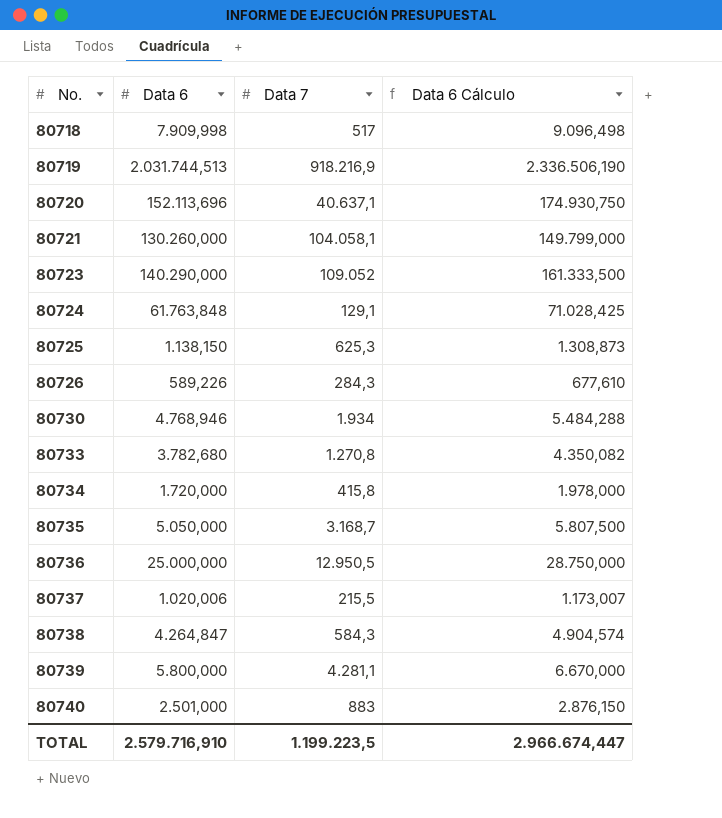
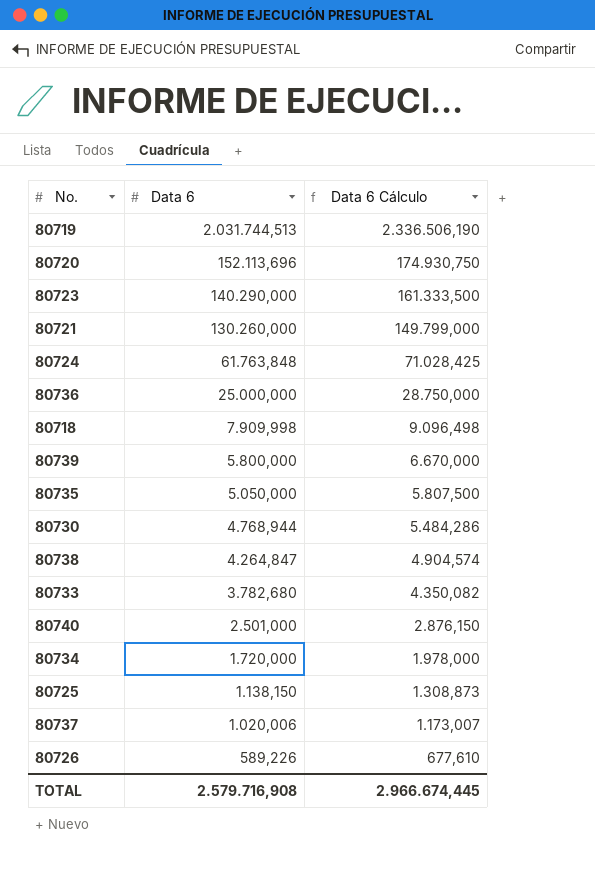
row order: No. ascending -> Data 6 descending
column Data 7 | position: 3 -> none
80730 | Data 6: 4.768,946 -> 4.768,944
80730 | Data 6 Cálculo: 5.484,288 -> 5.484,286
TOTAL | Data 6: 2.579.716,910 -> 2.579.716,908
TOTAL | Data 6 Cálculo: 2.966.674,447 -> 2.966.674,445

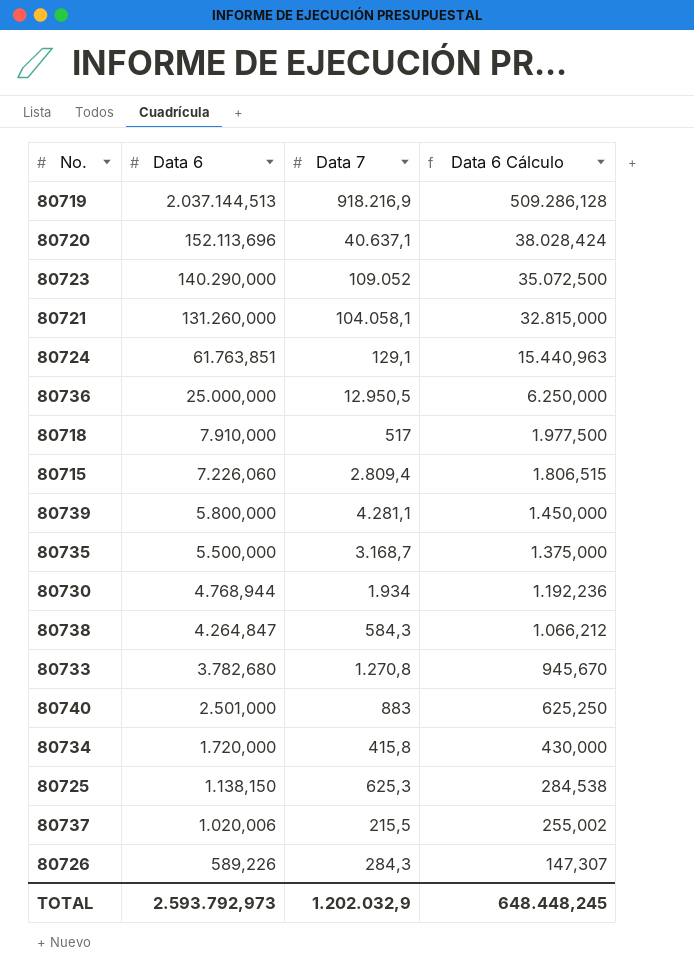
column Data 7 | position: none -> 3
column Data 6 Cálculo | formula: [Data 6] * 1,15 -> [Data 6] * 0,25
80719 | Data 6: 2.031.744,513 -> 2.037.144,513
80721 | Data 6: 130.260,000 -> 131.260,000
80724 | Data 6: 61.763,848 -> 61.763,851
80718 | Data 6: 7.909,998 -> 7.910,000
row 80715: none -> 7.226,060 | 2.809,4 | 1.806,515
80735 | Data 6: 5.050,000 -> 5.500,000
TOTAL | Data 6: 2.579.716,908 -> 2.593.792,973
TOTAL | Data 6 Cálculo: 2.966.674,445 -> 648.448,245

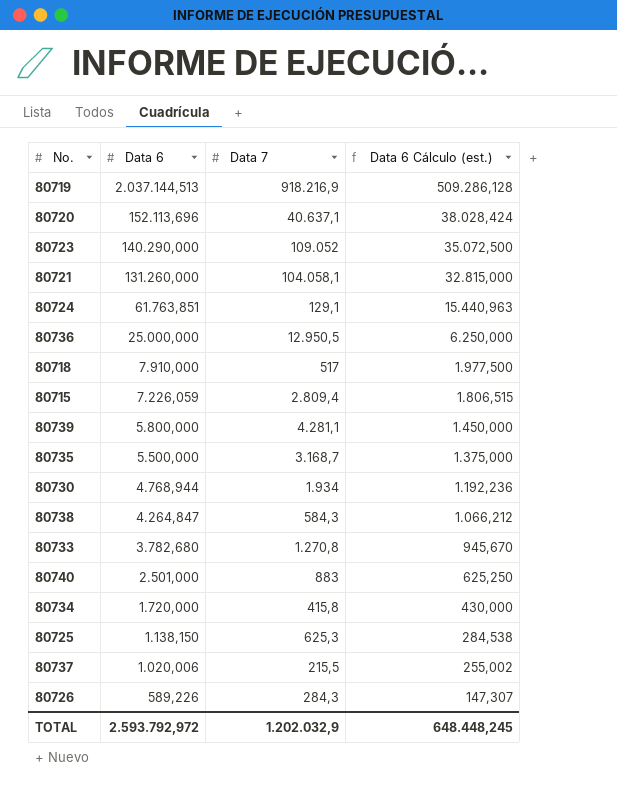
column name: Data 6 Cálculo -> Data 6 Cálculo (est.)
80715 | Data 6: 7.226,060 -> 7.226,059
TOTAL | Data 6: 2.593.792,973 -> 2.593.792,972

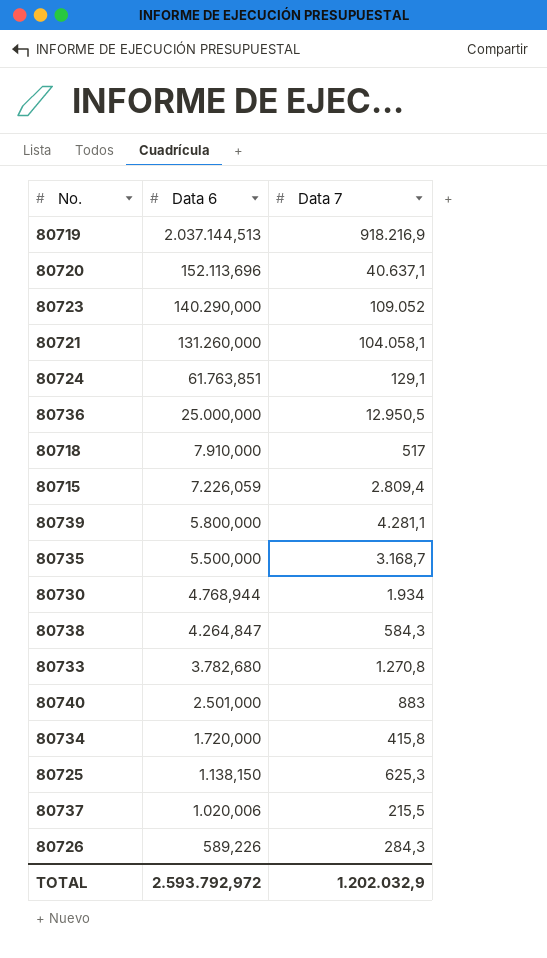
column Data 6 Cálculo (est.) | formula: [Data 6] * 0,25 -> none

